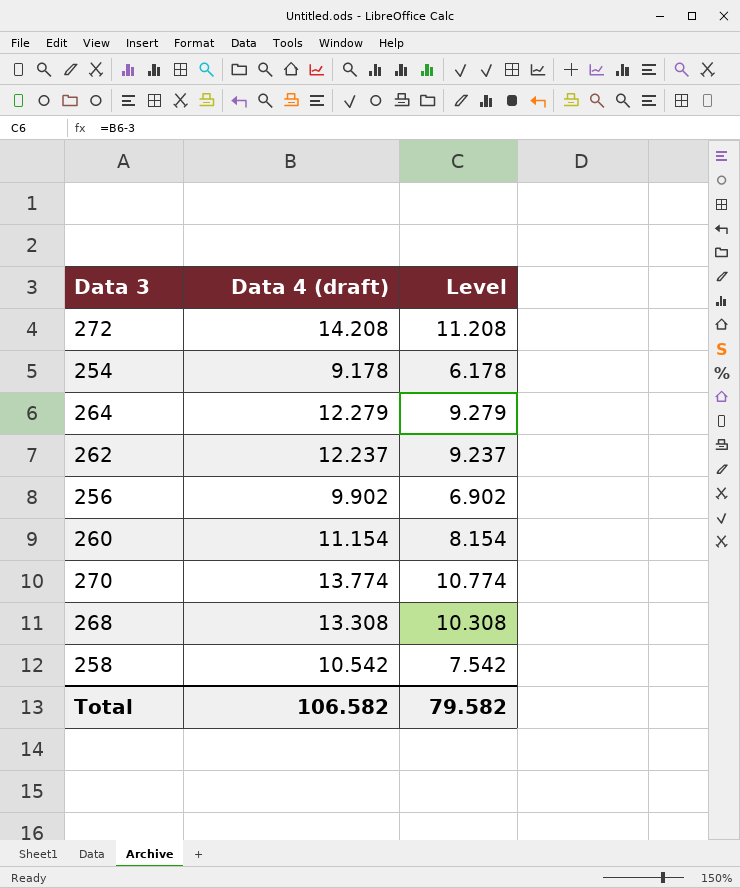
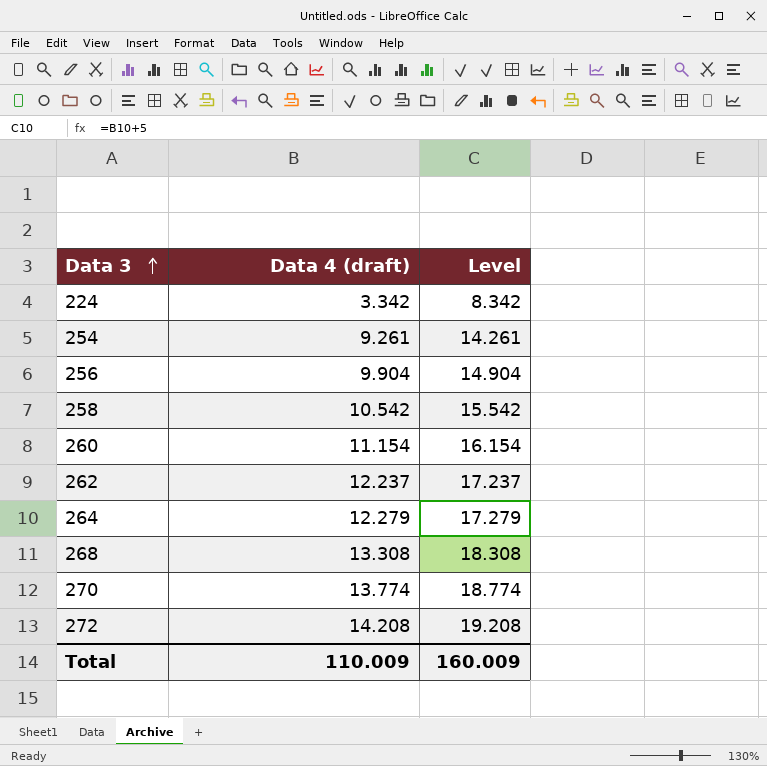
row order: none -> Data 3 ascending
column Level | formula: [Data 4 (draft)] - 3 -> [Data 4 (draft)] + 5
row 224: none -> 3.342 | 8.342
254 | Data 4 (draft): 9.178 -> 9.261
256 | Data 4 (draft): 9.902 -> 9.904
Total | Data 4 (draft): 106.582 -> 110.009
Total | Level: 79.582 -> 160.009

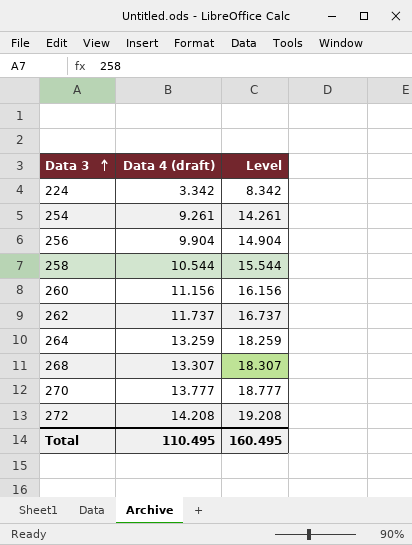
258 | Data 4 (draft): 10.542 -> 10.544
258 | Level: 15.542 -> 15.544
260 | Data 4 (draft): 11.154 -> 11.156
260 | Level: 16.154 -> 16.156
262 | Data 4 (draft): 12.237 -> 11.737
262 | Level: 17.237 -> 16.737
264 | Data 4 (draft): 12.279 -> 13.259
264 | Level: 17.279 -> 18.259
268 | Data 4 (draft): 13.308 -> 13.307
268 | Level: 18.308 -> 18.307
270 | Data 4 (draft): 13.774 -> 13.777
270 | Level: 18.774 -> 18.777
Total | Data 4 (draft): 110.009 -> 110.495
Total | Level: 160.009 -> 160.495

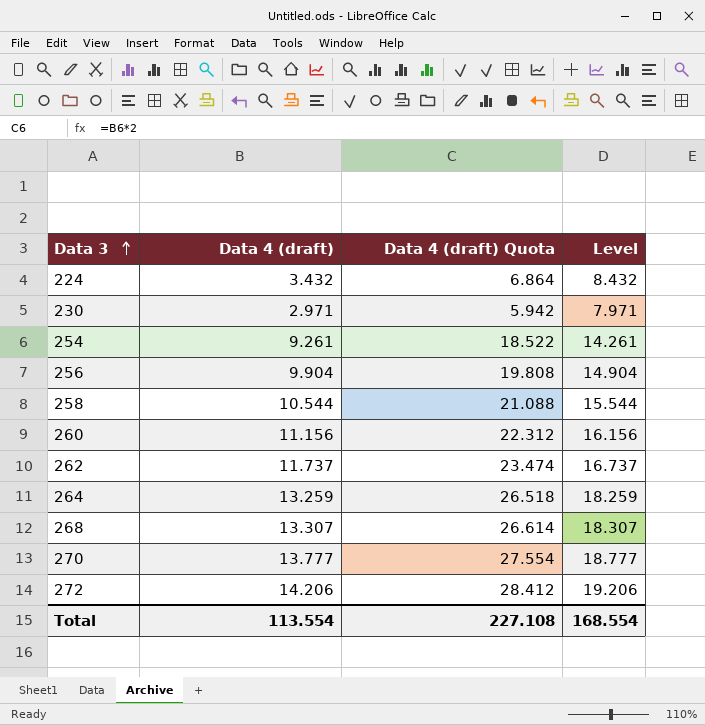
column Data 4 (draft) Quota | formula: none -> [Data 4 (draft)] * 2
224 | Data 4 (draft): 3.342 -> 3.432
224 | Level: 8.342 -> 8.432
row 230: none -> 2.971 | 5.942 | 7.971
272 | Data 4 (draft): 14.208 -> 14.206
272 | Level: 19.208 -> 19.206
Total | Data 4 (draft): 110.495 -> 113.554
Total | Level: 160.495 -> 168.554

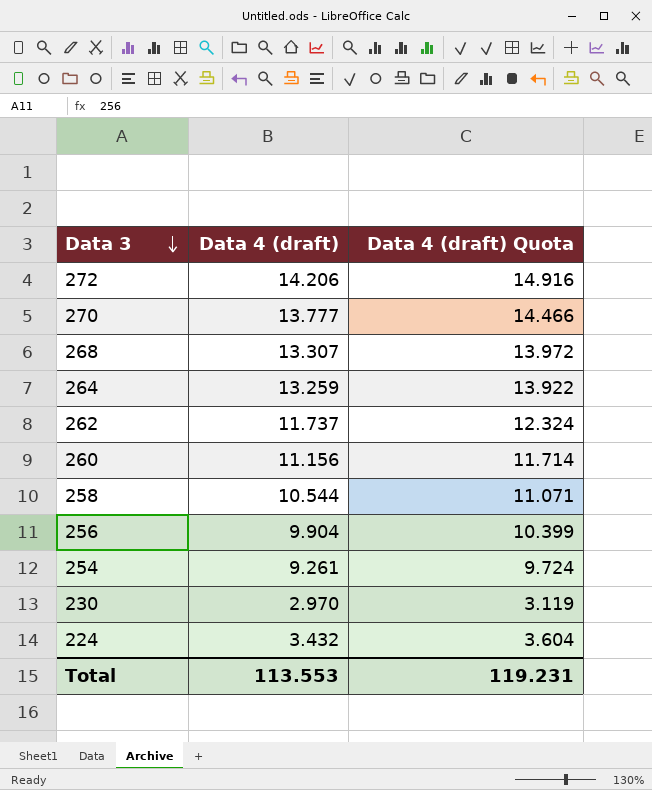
row order: Data 3 ascending -> Data 3 descending
column Level | formula: [Data 4 (draft)] + 5 -> none
column Data 4 (draft) Quota | formula: [Data 4 (draft)] * 2 -> [Data 4 (draft)] * 1.05
230 | Data 4 (draft): 2.971 -> 2.970
Total | Data 4 (draft): 113.554 -> 113.553
Total | Data 4 (draft) Quota: 227.108 -> 119.231

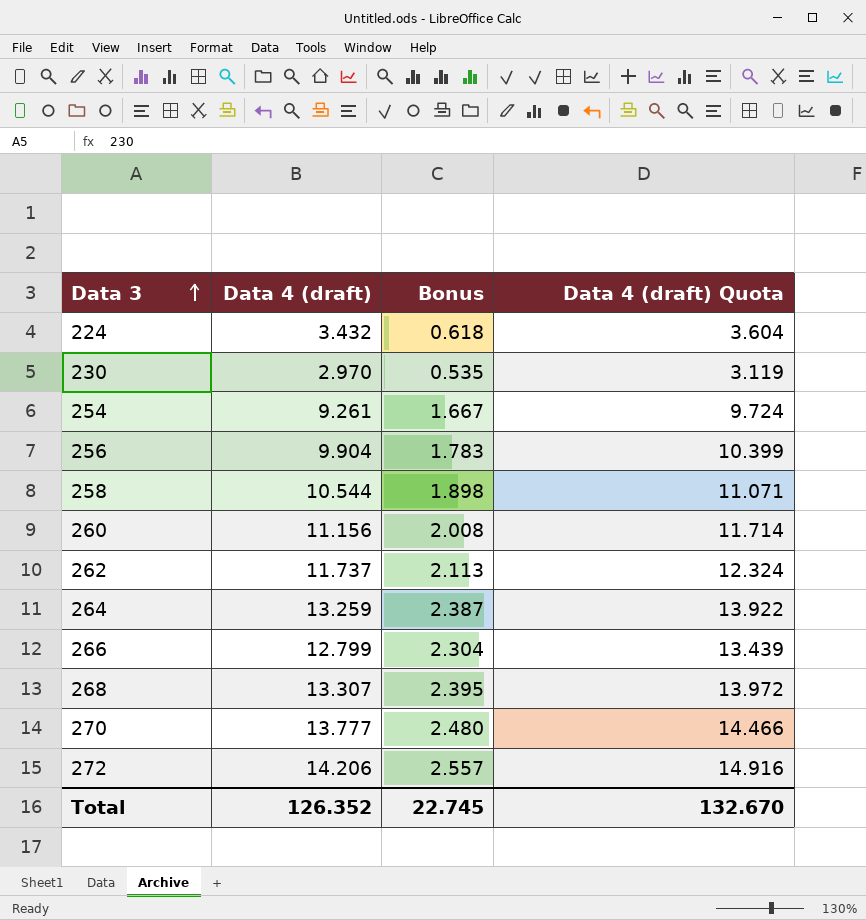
row order: Data 3 descending -> Data 3 ascending
column Bonus | formula: none -> [Data 4 (draft)] * 0.18
row 266: none -> 12.799 | 2.304 | 13.439
Total | Data 4 (draft): 113.553 -> 126.352
Total | Data 4 (draft) Quota: 119.231 -> 132.670

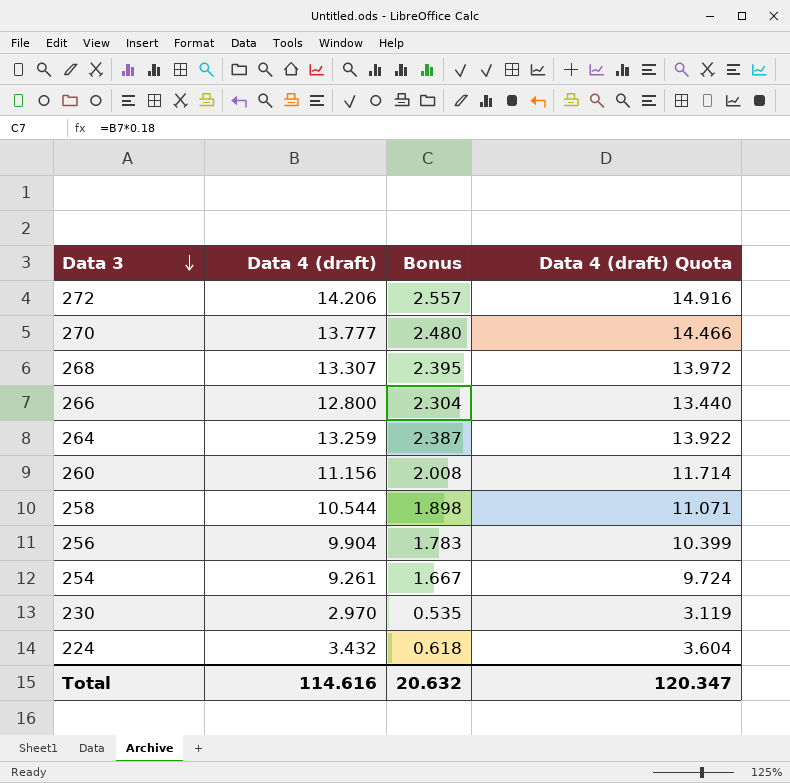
row order: Data 3 ascending -> Data 3 descending
row 262: 11.737 | 2.113 | 12.324 -> none
266 | Data 4 (draft): 12.799 -> 12.800
266 | Data 4 (draft) Quota: 13.439 -> 13.440
Total | Data 4 (draft): 126.352 -> 114.616
Total | Bonus: 22.745 -> 20.632
Total | Data 4 (draft) Quota: 132.670 -> 120.347

